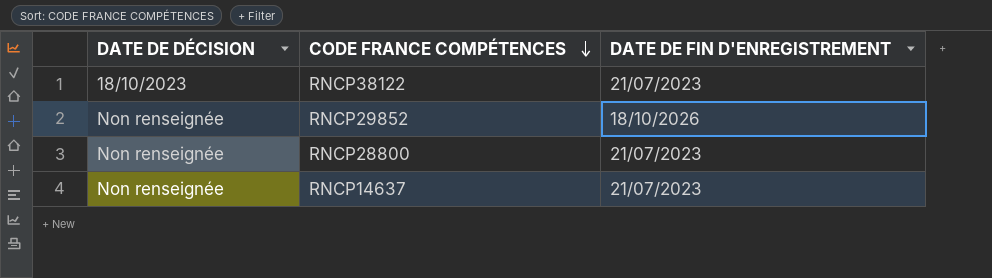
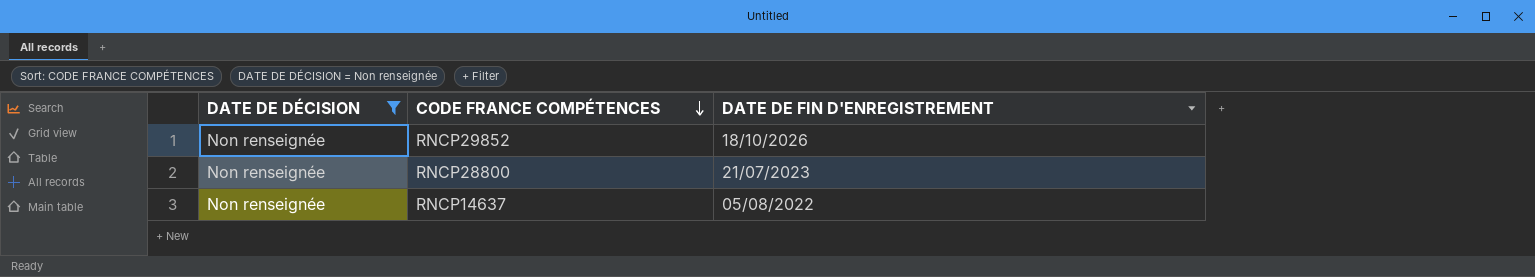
filter: none -> DATE DE DÉCISION = Non renseignée
RNCP14637 | DATE DE FIN D'ENREGISTREMENT: 21/07/2023 -> 05/08/2022

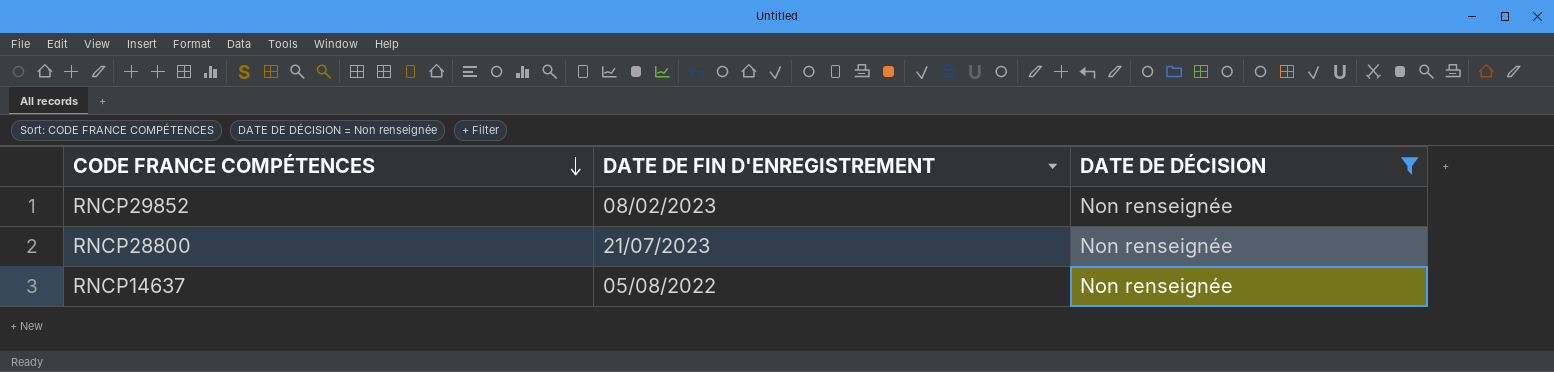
column DATE DE DÉCISION | position: 1 -> 3
RNCP29852 | DATE DE FIN D'ENREGISTREMENT: 18/10/2026 -> 08/02/2023

